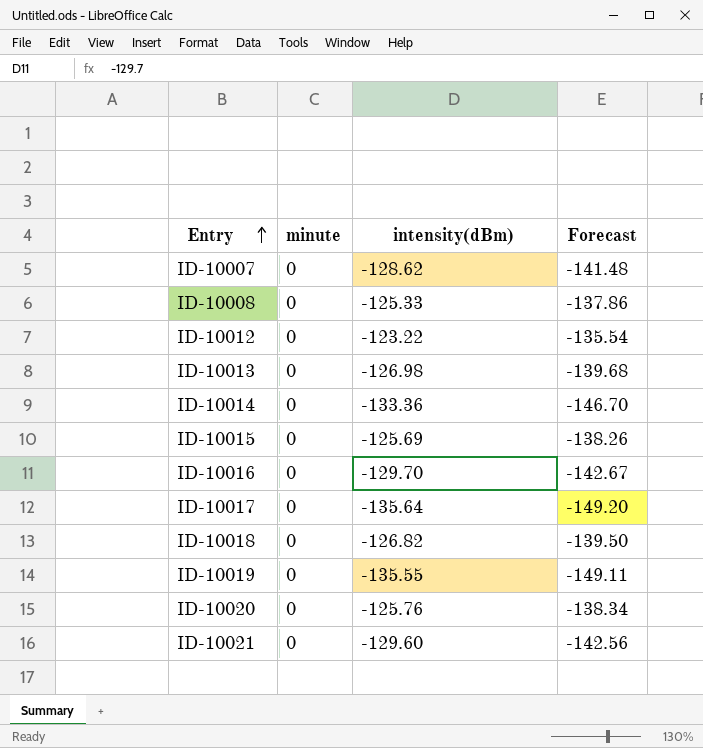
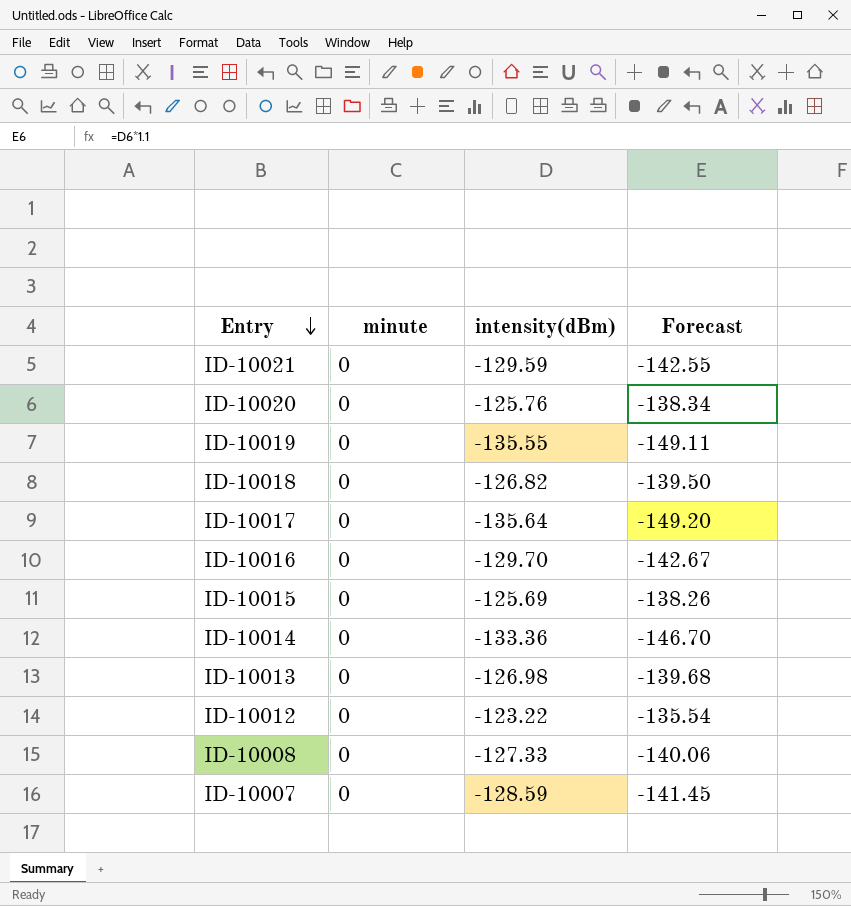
row order: Entry ascending -> Entry descending
ID-10021 | intensity(dBm): -129.60 -> -129.59
ID-10021 | Forecast: -142.56 -> -142.55
ID-10008 | intensity(dBm): -125.33 -> -127.33
ID-10008 | Forecast: -137.86 -> -140.06
ID-10007 | intensity(dBm): -128.62 -> -128.59
ID-10007 | Forecast: -141.48 -> -141.45

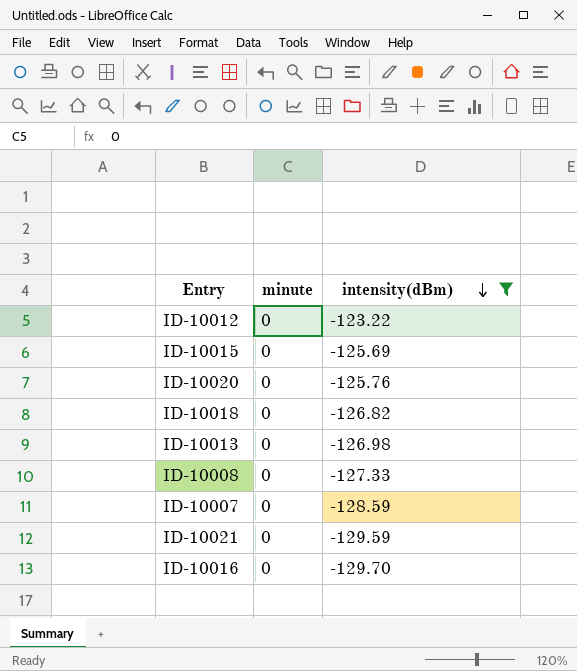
filter: none -> intensity(dBm) >= -129.70
row order: Entry descending -> intensity(dBm) descending
column Forecast | formula: [intensity(dBm)] * 1.1 -> none

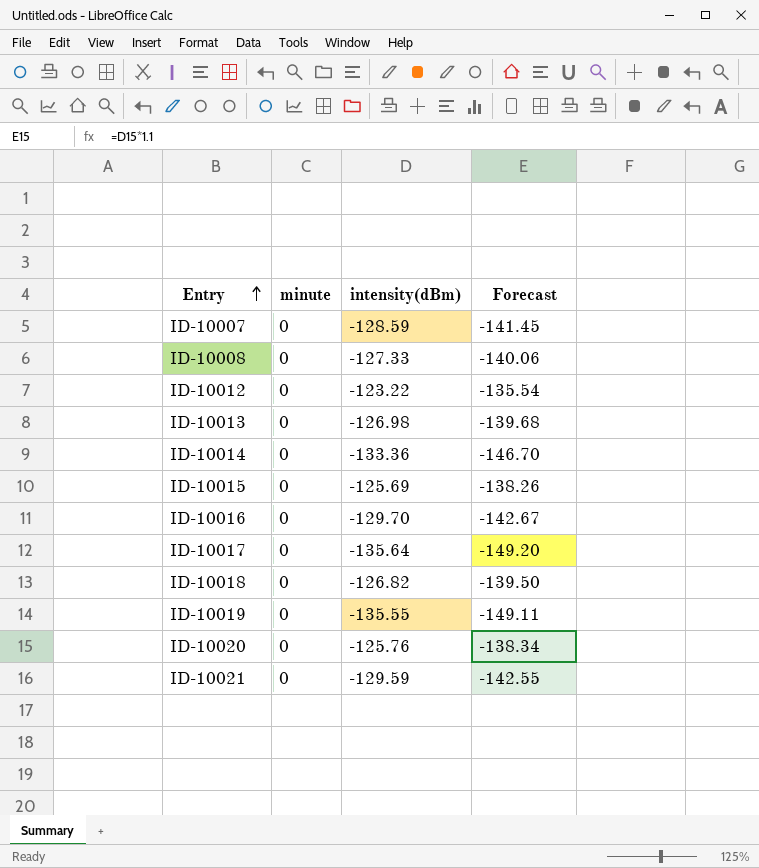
filter: intensity(dBm) >= -129.70 -> none
row order: intensity(dBm) descending -> Entry ascending
column Forecast | formula: none -> [intensity(dBm)] * 1.1

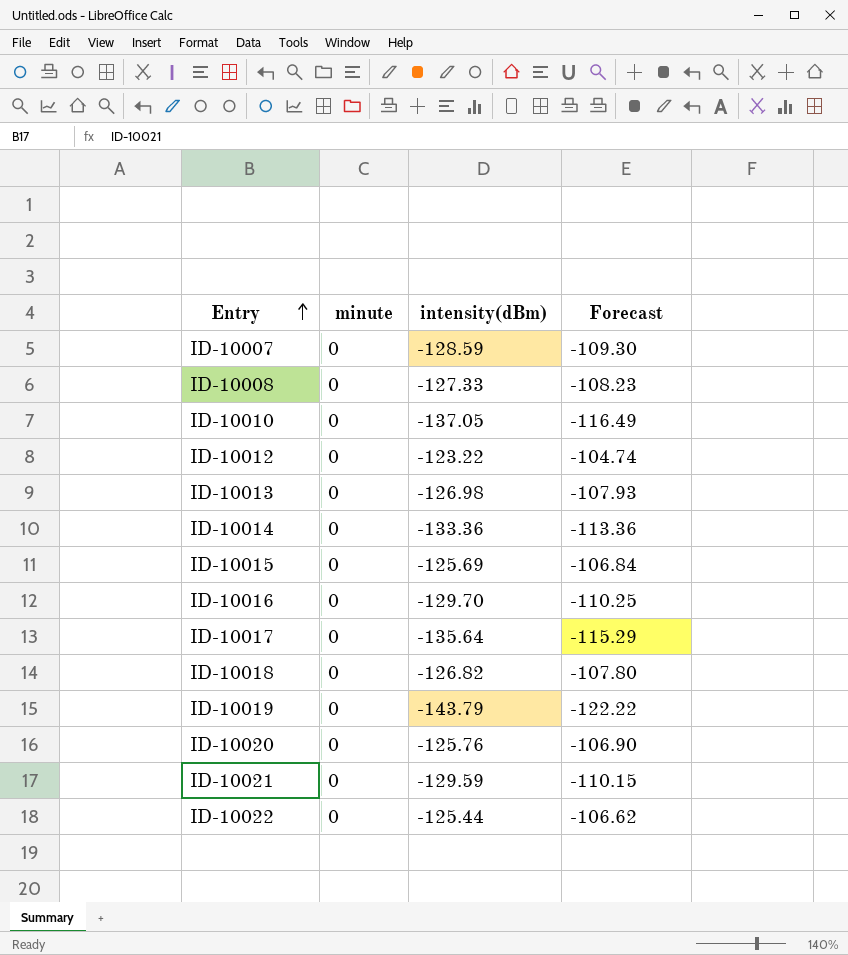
column Forecast | formula: [intensity(dBm)] * 1.1 -> [intensity(dBm)] * 0.85
row ID-10010: none -> 0 | -137.05 | -116.49
ID-10019 | intensity(dBm): -135.55 -> -143.79
row ID-10022: none -> 0 | -125.44 | -106.62

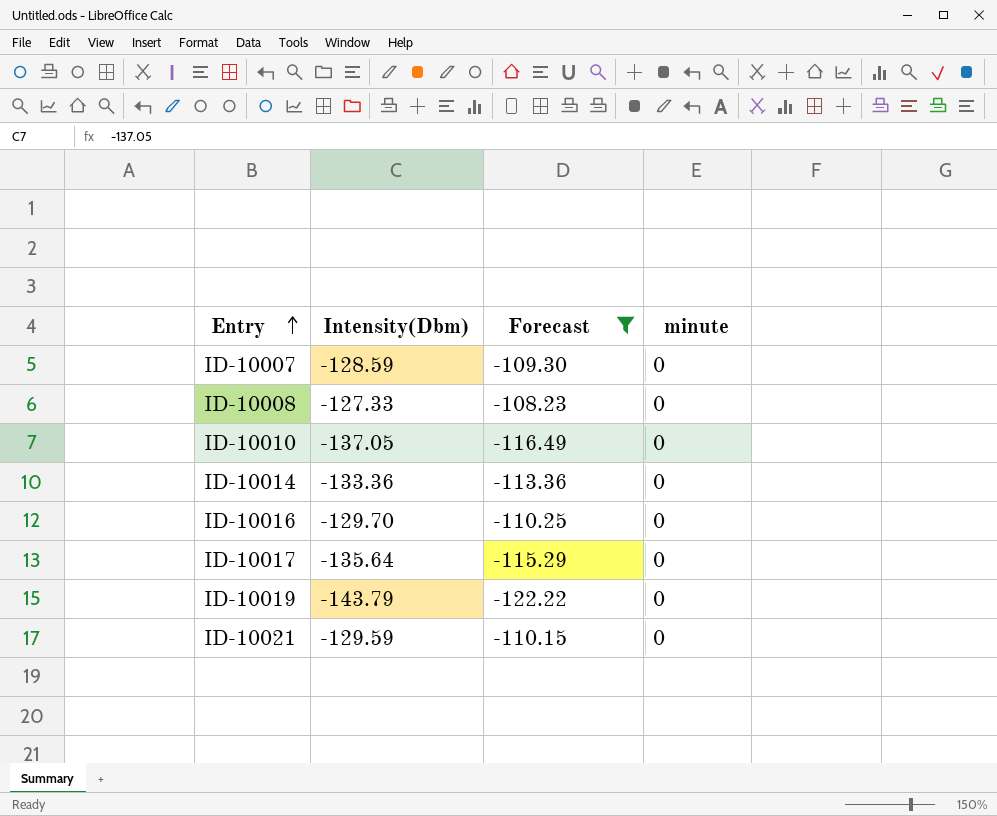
filter: none -> Forecast <= -108.23
column name: intensity(dBm) -> Intensity(Dbm)
column minute | position: 2 -> 4

